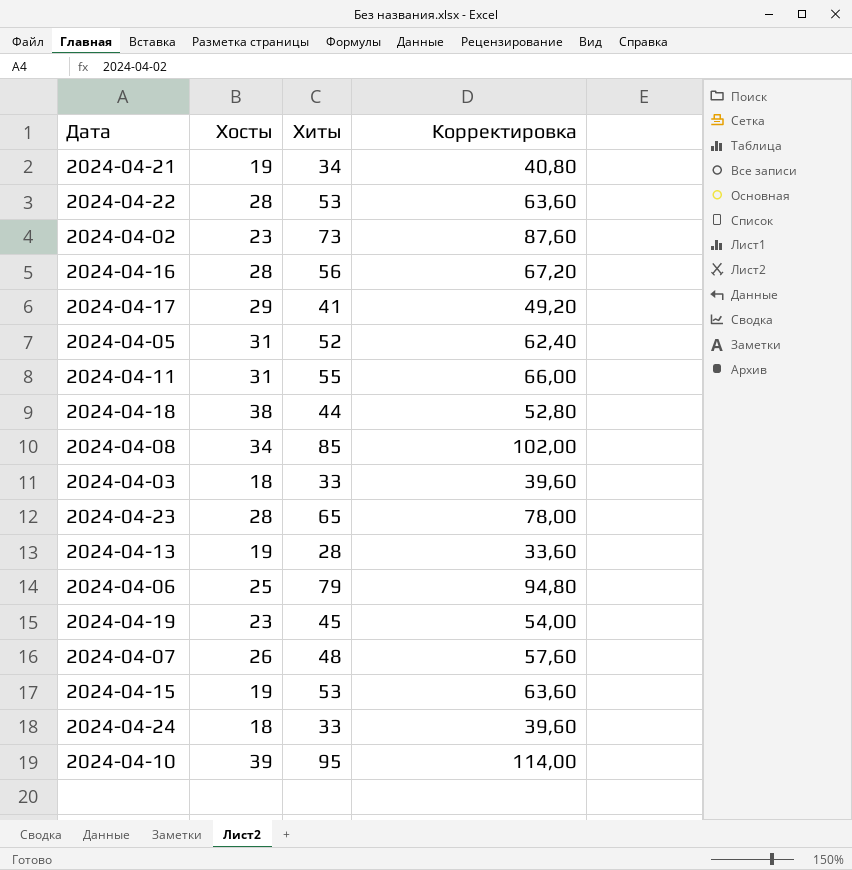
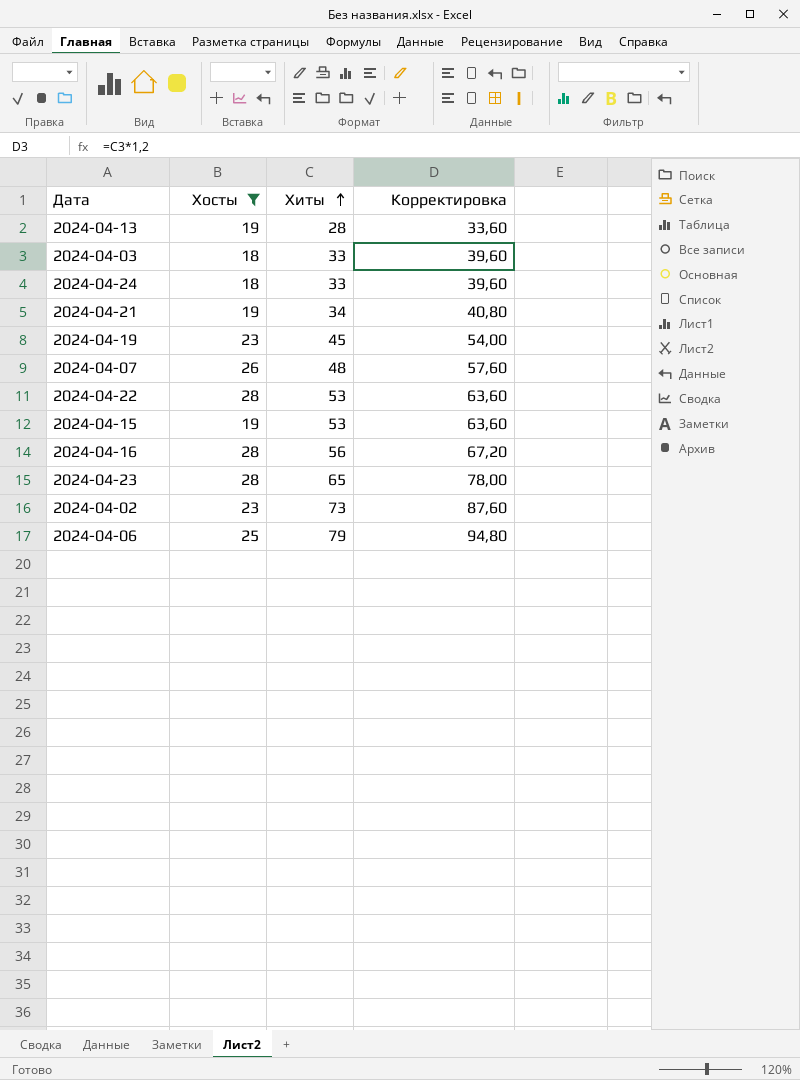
filter: none -> Хосты <= 28
row order: none -> Хиты ascending

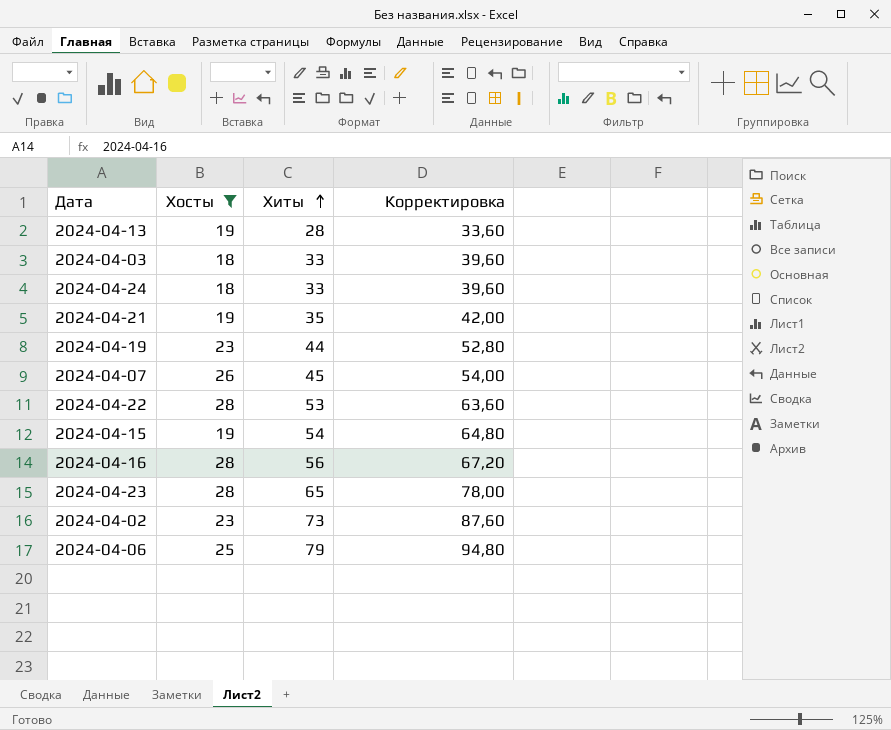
2024-04-21 | Хиты: 34 -> 35
2024-04-21 | Корректировка: 40,80 -> 42,00
2024-04-19 | Хиты: 45 -> 44
2024-04-19 | Корректировка: 54,00 -> 52,80
2024-04-07 | Хиты: 48 -> 45
2024-04-07 | Корректировка: 57,60 -> 54,00
2024-04-15 | Хиты: 53 -> 54
2024-04-15 | Корректировка: 63,60 -> 64,80

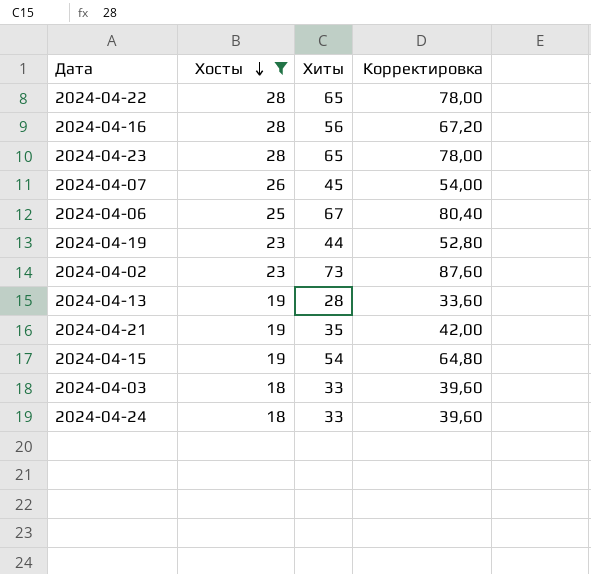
row order: Хиты ascending -> Хосты descending
2024-04-22 | Хиты: 53 -> 65
2024-04-22 | Корректировка: 63,60 -> 78,00
2024-04-06 | Хиты: 79 -> 67
2024-04-06 | Корректировка: 94,80 -> 80,40

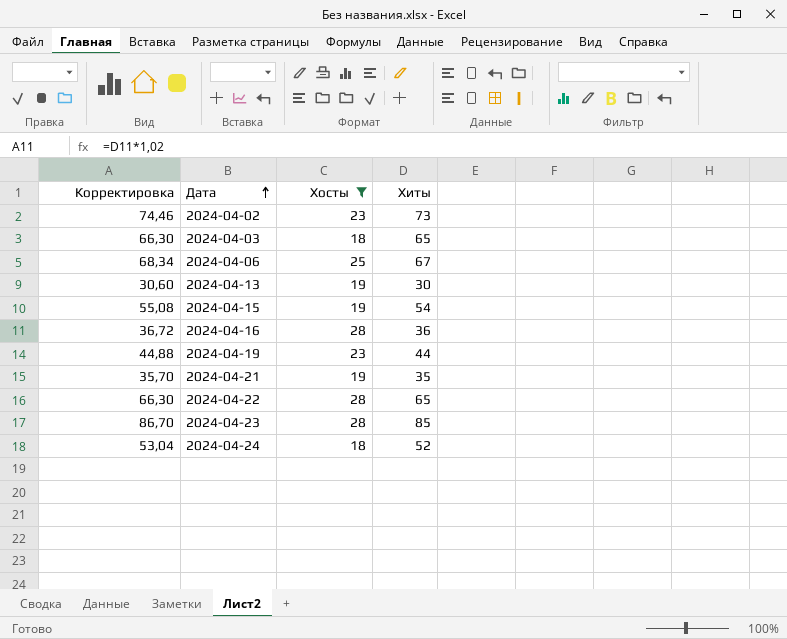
row order: Хосты descending -> Дата ascending
column Корректировка | formula: [Хиты] * 1,2 -> [Хиты] * 1,02
column Корректировка | position: 4 -> 1
row 2024-04-07: 26 | 45 | 54,00 -> none
2024-04-03 | Хиты: 33 -> 65
2024-04-13 | Хиты: 28 -> 30
2024-04-16 | Хиты: 56 -> 36
2024-04-23 | Хиты: 65 -> 85
2024-04-24 | Хиты: 33 -> 52

